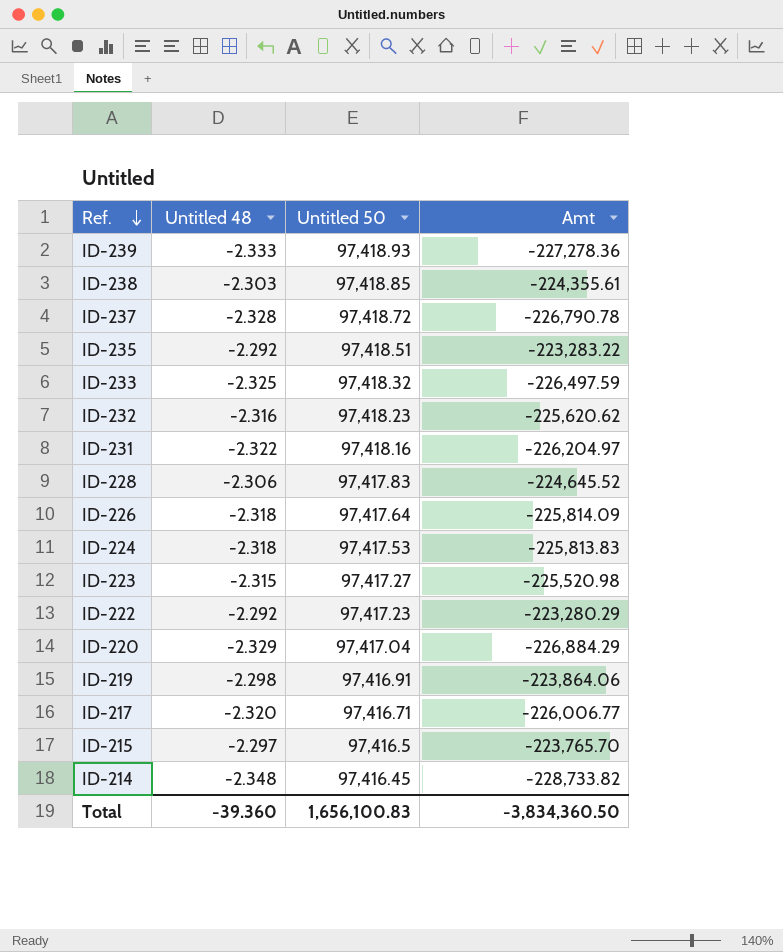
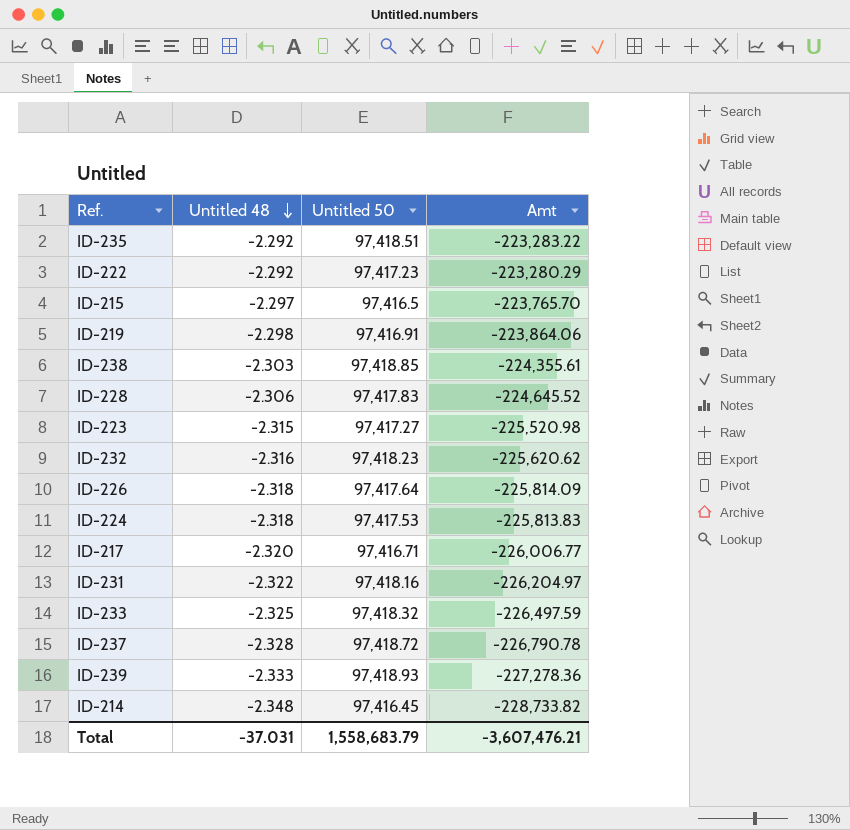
row order: Ref. descending -> Untitled 48 descending
row ID-220: -2.329 | 97,417.04 | -226,884.29 -> none
Total | Untitled 48: -39.360 -> -37.031
Total | Untitled 50: 1,656,100.83 -> 1,558,683.79
Total | Amt: -3,834,360.50 -> -3,607,476.21

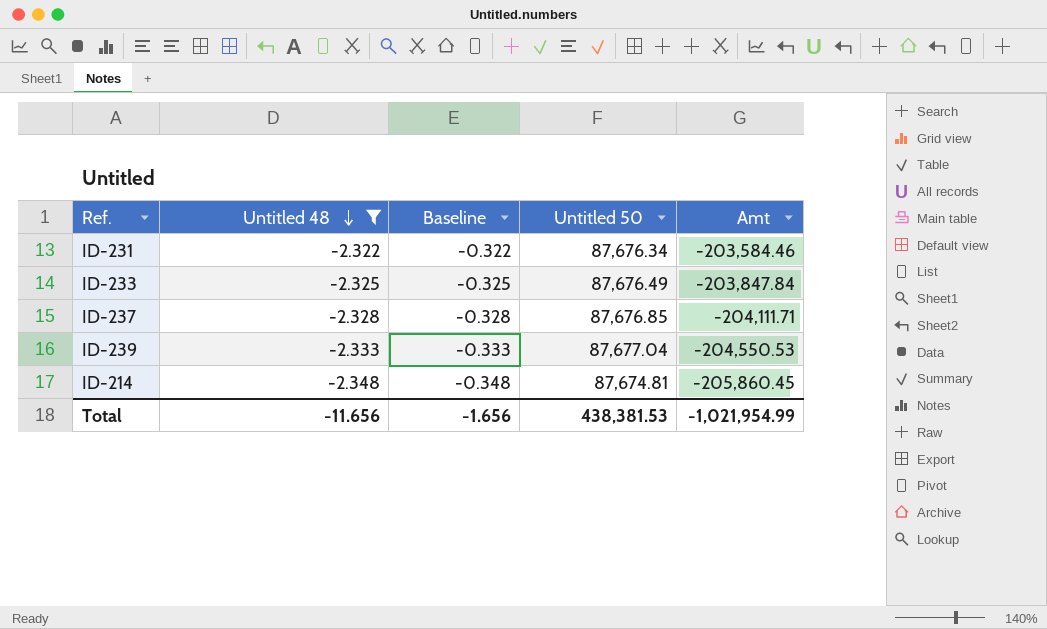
filter: none -> Untitled 48 <= -2.322
column Baseline | formula: none -> [Untitled 48] + 2
ID-231 | Untitled 50: 97,418.16 -> 87,676.34
ID-231 | Amt: -226,204.97 -> -203,584.46
ID-233 | Untitled 50: 97,418.32 -> 87,676.49
ID-233 | Amt: -226,497.59 -> -203,847.84
ID-237 | Untitled 50: 97,418.72 -> 87,676.85
ID-237 | Amt: -226,790.78 -> -204,111.71
ID-239 | Untitled 50: 97,418.93 -> 87,677.04
ID-239 | Amt: -227,278.36 -> -204,550.53
ID-214 | Untitled 50: 97,416.45 -> 87,674.81
ID-214 | Amt: -228,733.82 -> -205,860.45
Total | Untitled 48: -37.031 -> -11.656
Total | Untitled 50: 1,558,683.79 -> 438,381.53
Total | Amt: -3,607,476.21 -> -1,021,954.99

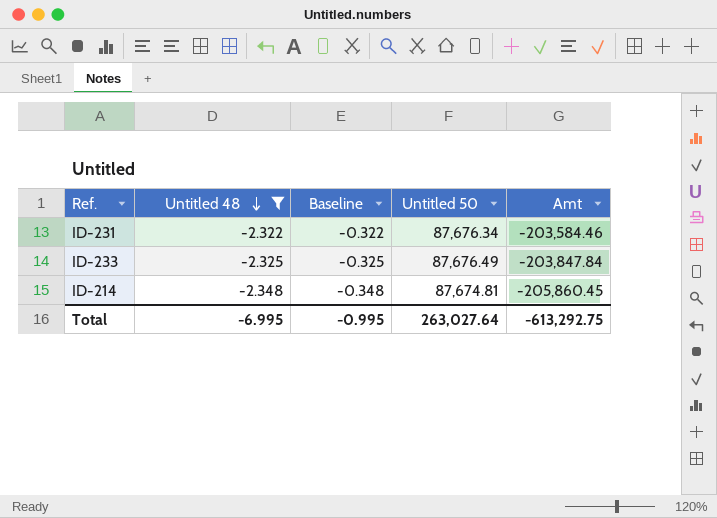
row ID-237: -2.328 | -0.328 | 87,676.85 | -204,111.71 -> none
row ID-239: -2.333 | -0.333 | 87,677.04 | -204,550.53 -> none
Total | Untitled 48: -11.656 -> -6.995
Total | Baseline: -1.656 -> -0.995
Total | Untitled 50: 438,381.53 -> 263,027.64
Total | Amt: -1,021,954.99 -> -613,292.75

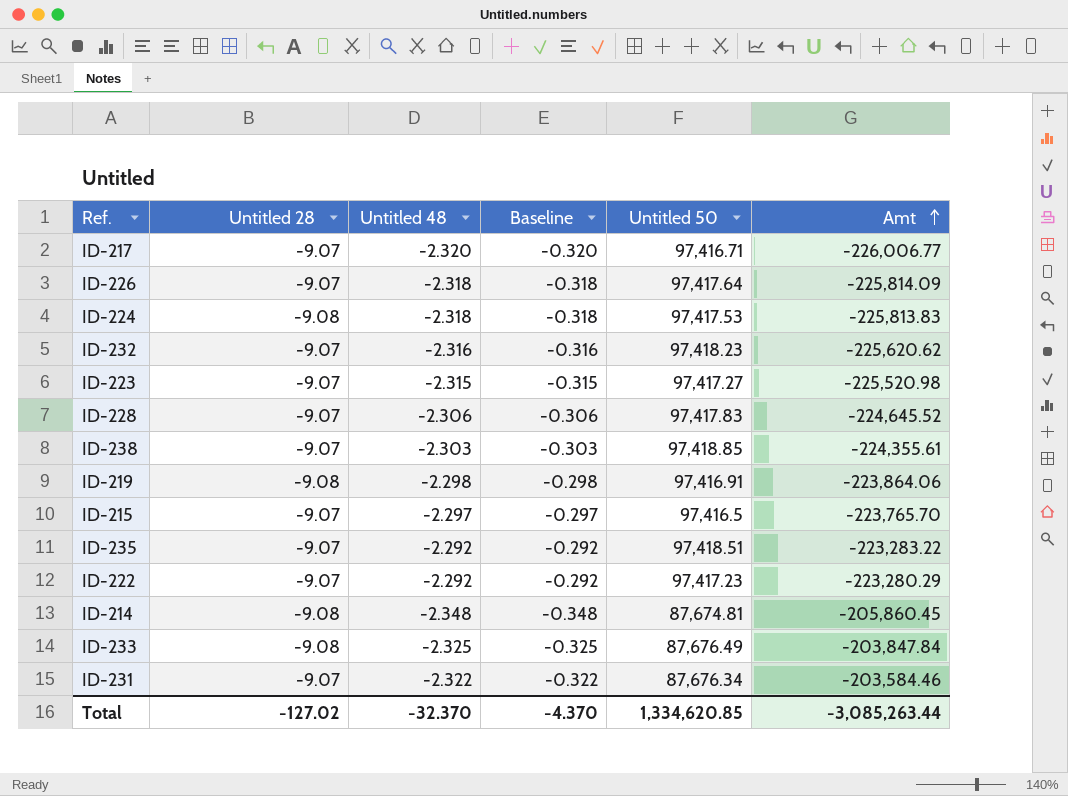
filter: Untitled 48 <= -2.322 -> none
row order: Untitled 48 descending -> Amt ascending
column Untitled 28 | position: none -> 2
Total | Untitled 48: -6.995 -> -32.370
Total | Baseline: -0.995 -> -4.370
Total | Untitled 50: 263,027.64 -> 1,334,620.85
Total | Amt: -613,292.75 -> -3,085,263.44

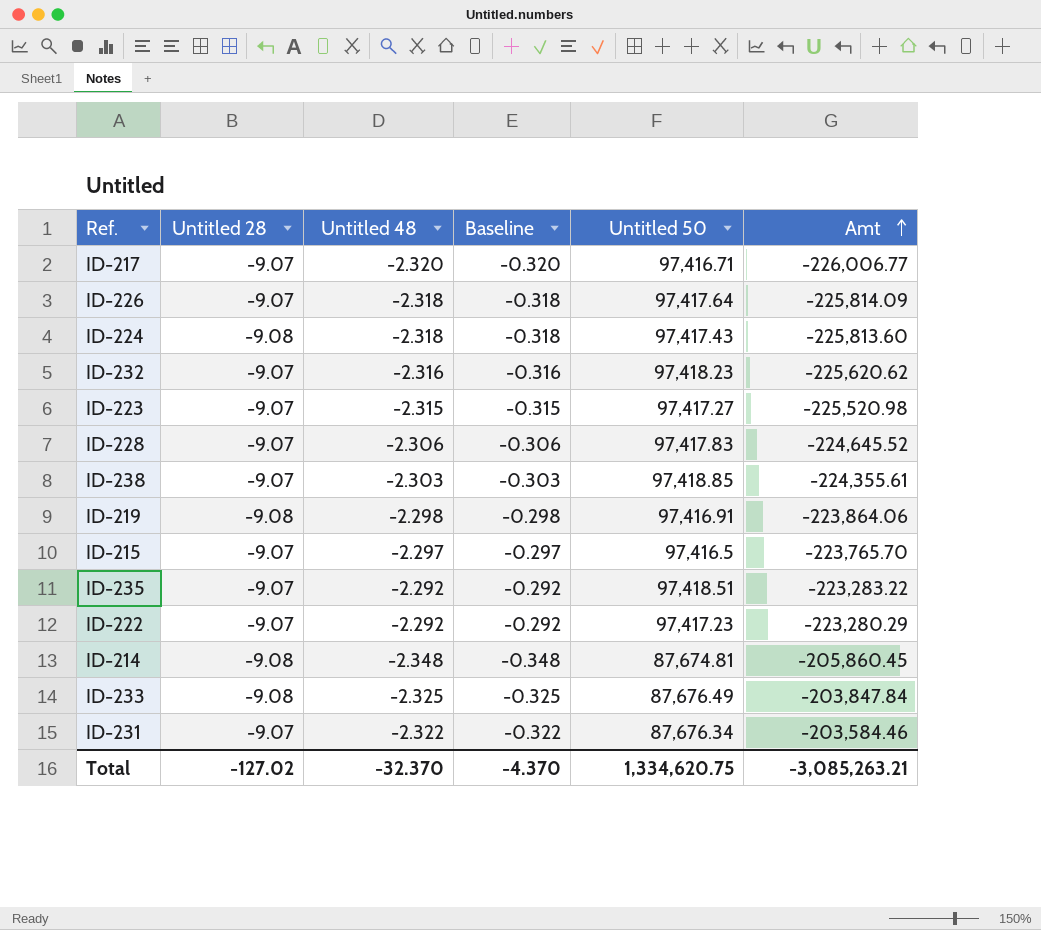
ID-224 | Untitled 50: 97,417.53 -> 97,417.43
ID-224 | Amt: -225,813.83 -> -225,813.60
Total | Untitled 50: 1,334,620.85 -> 1,334,620.75
Total | Amt: -3,085,263.44 -> -3,085,263.21

